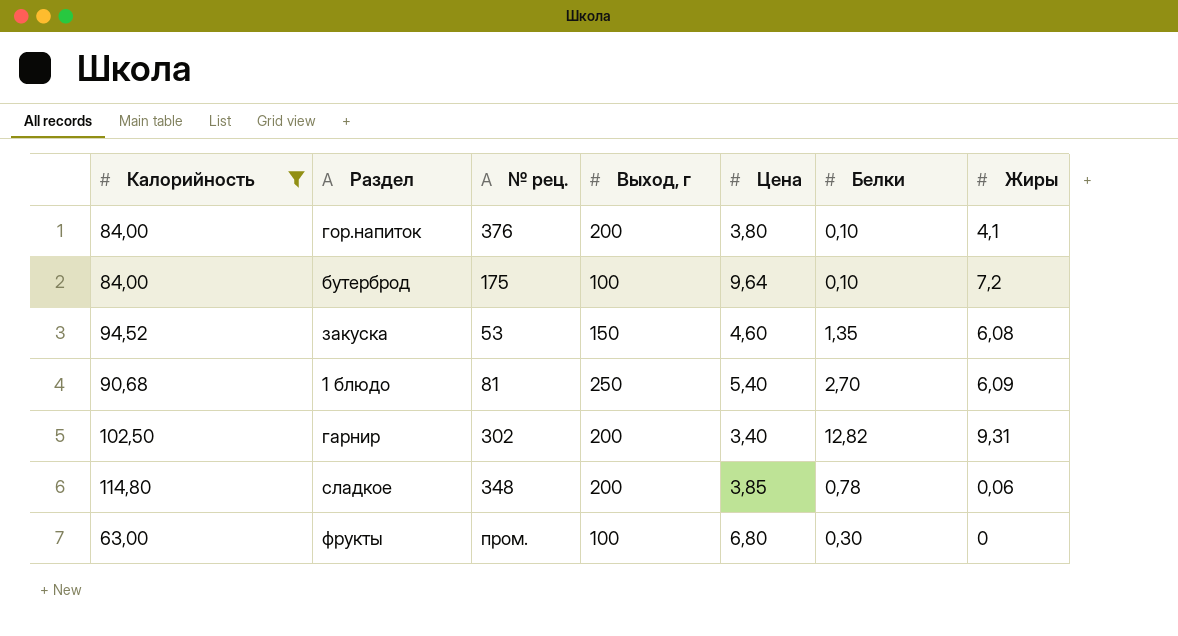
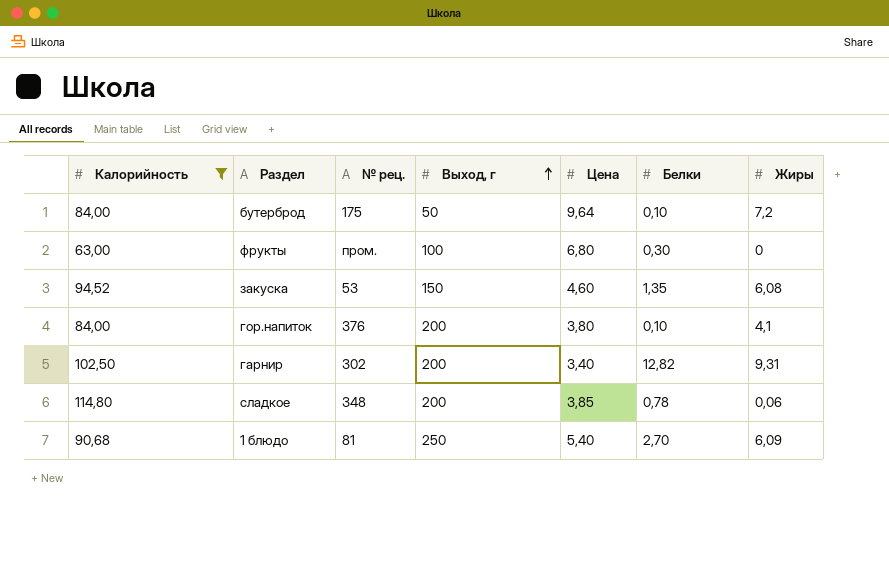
row order: none -> Выход, г ascending
бутерброд | Выход, г: 100 -> 50

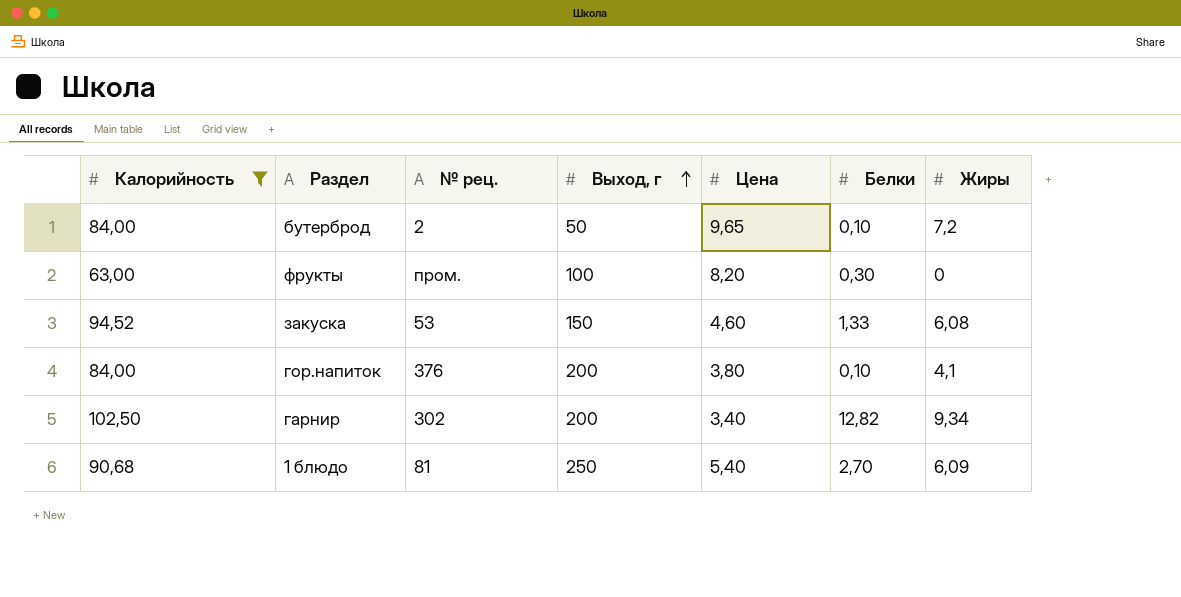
row сладкое: 114,80 | 348 | 200 | 3,85 | 0,78 | 0,06 -> none
бутерброд | № рец.: 175 -> 2
бутерброд | Цена: 9,64 -> 9,65
фрукты | Цена: 6,80 -> 8,20
закуска | Белки: 1,35 -> 1,33
гарнир | Жиры: 9,31 -> 9,34

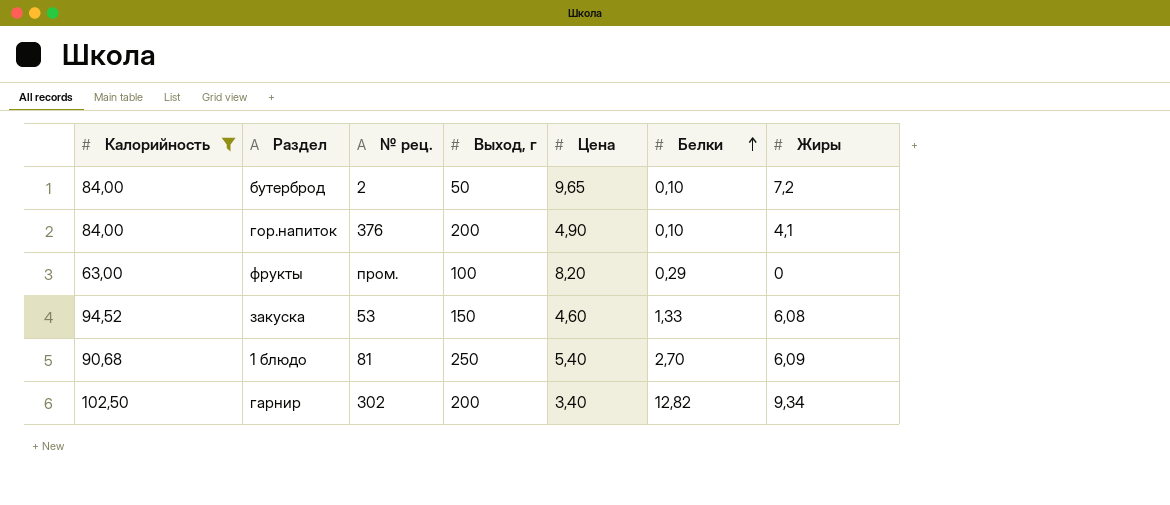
row order: Выход, г ascending -> Белки ascending
гор.напиток | Цена: 3,80 -> 4,90
фрукты | Белки: 0,30 -> 0,29

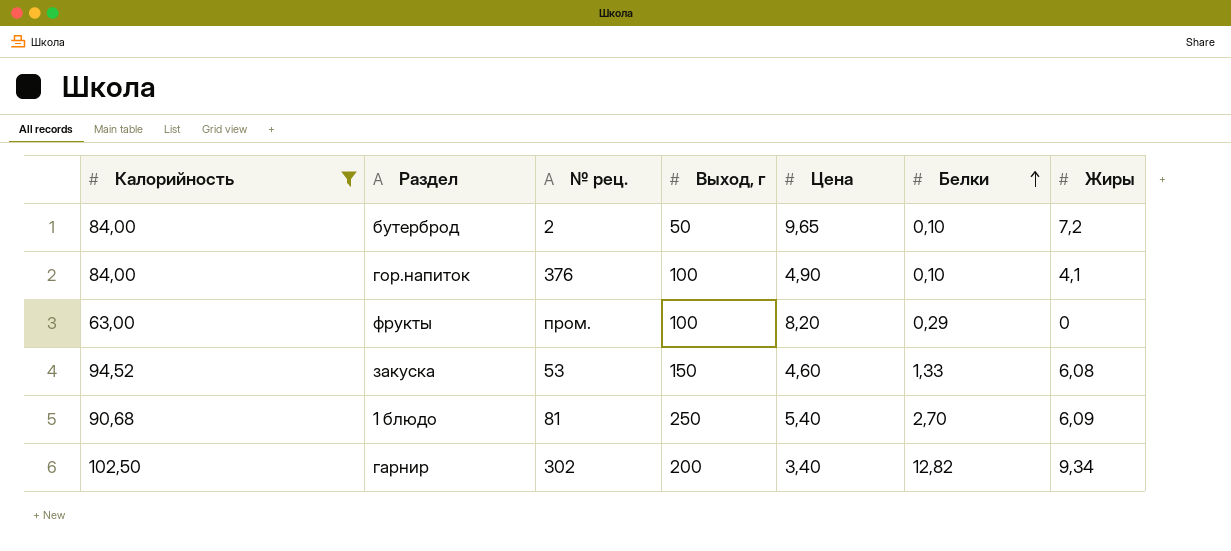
гор.напиток | Выход, г: 200 -> 100

